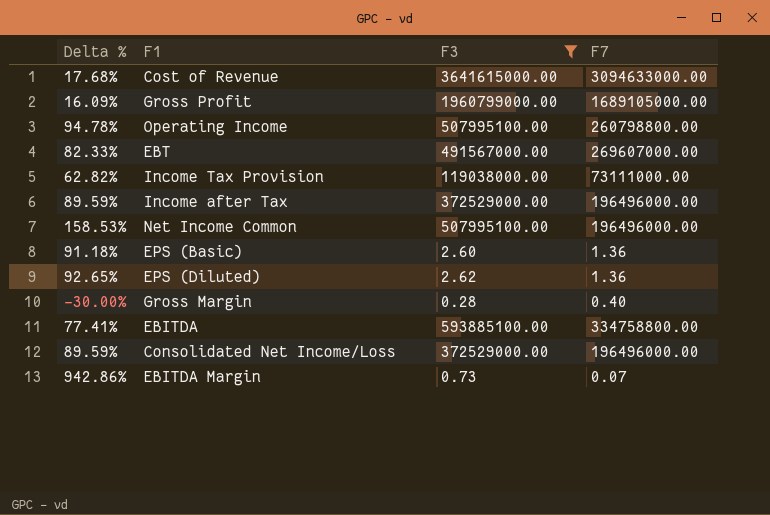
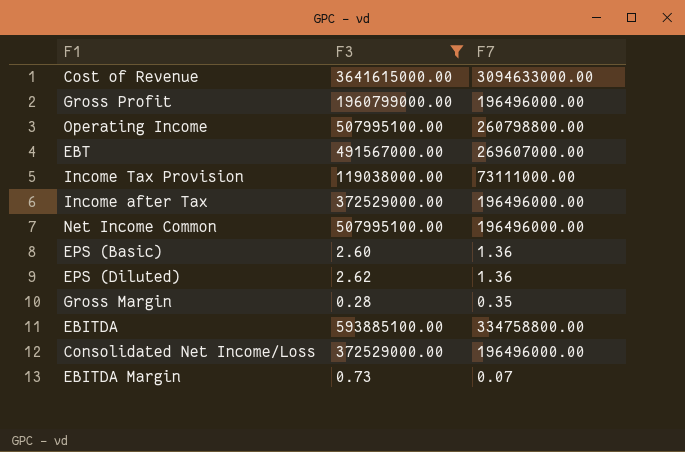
column Delta % | formula: ([F3] - [F7]) / [F7] -> none
Gross Profit | F7: 1689105000.00 -> 196496000.00
Gross Margin | F7: 0.40 -> 0.35

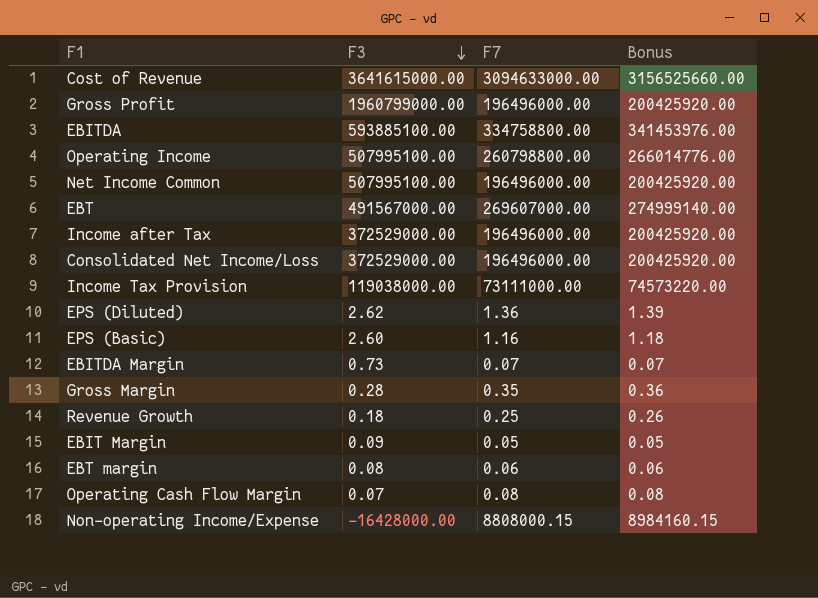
filter: F3 >= 0.28 -> none
row order: none -> F3 descending
column Bonus | formula: none -> [F7] * 1.02
EPS (Basic) | F7: 1.36 -> 1.16

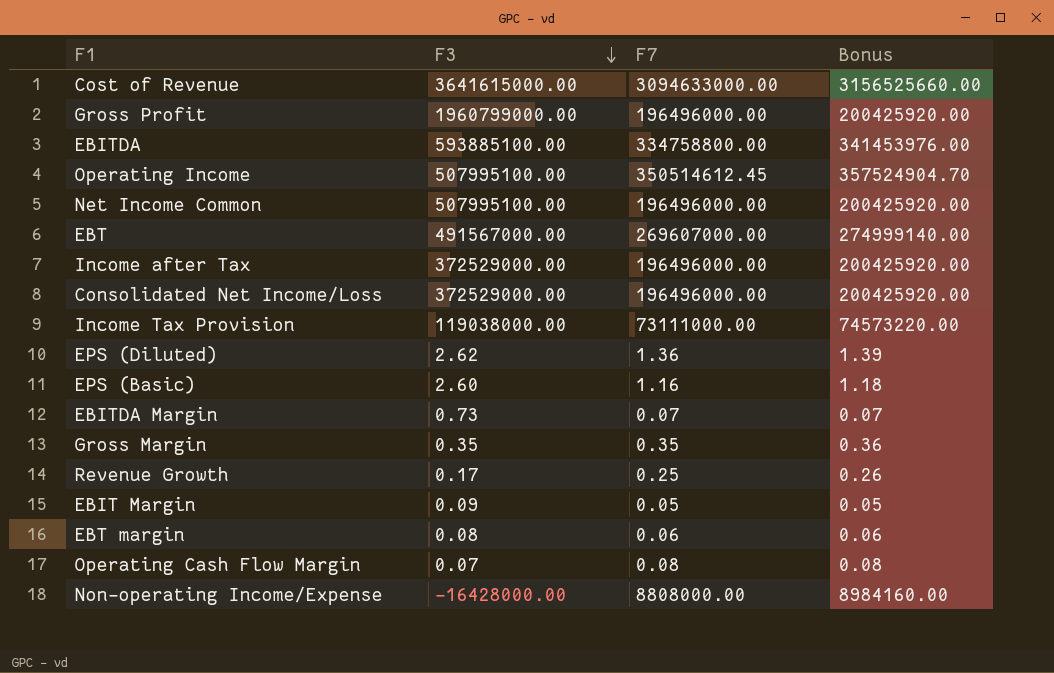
Operating Income | F7: 260798800.00 -> 350514612.45
Operating Income | Bonus: 266014776.00 -> 357524904.70
Gross Margin | F3: 0.28 -> 0.35
Revenue Growth | F3: 0.18 -> 0.17
Non-operating Income/Expense | F7: 8808000.15 -> 8808000.00
Non-operating Income/Expense | Bonus: 8984160.15 -> 8984160.00

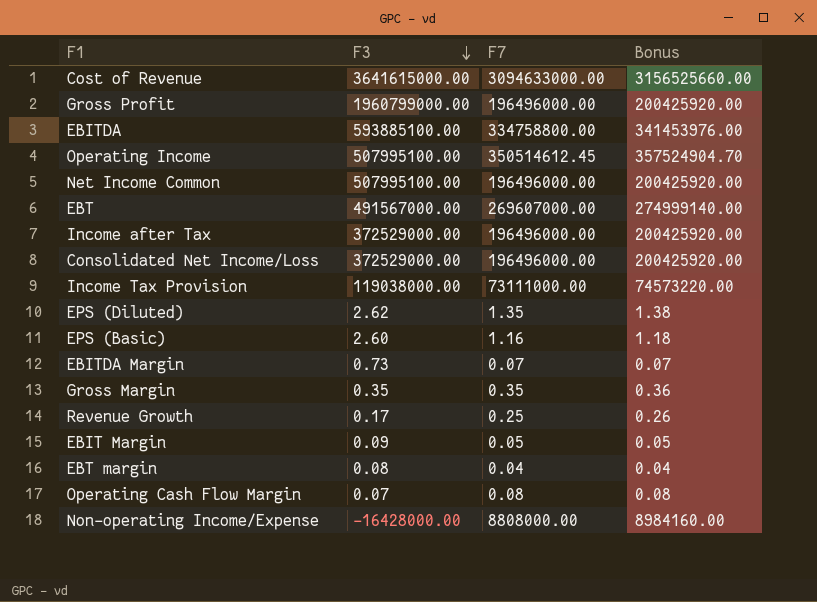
EPS (Diluted) | F7: 1.36 -> 1.35
EPS (Diluted) | Bonus: 1.39 -> 1.38
EBT margin | F7: 0.06 -> 0.04
EBT margin | Bonus: 0.06 -> 0.04

